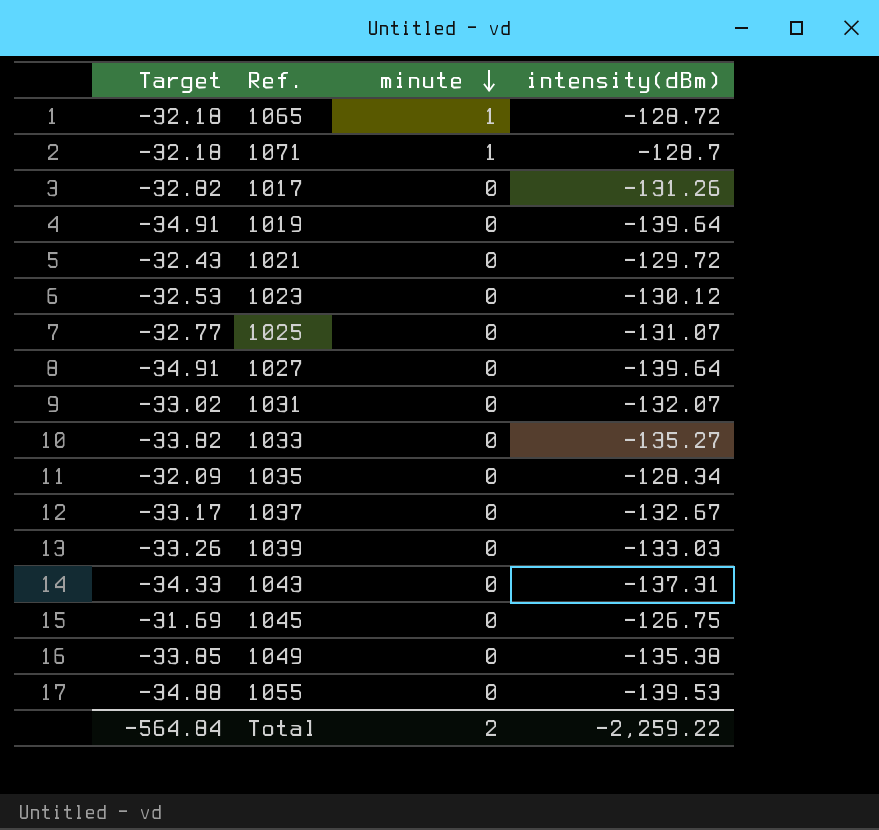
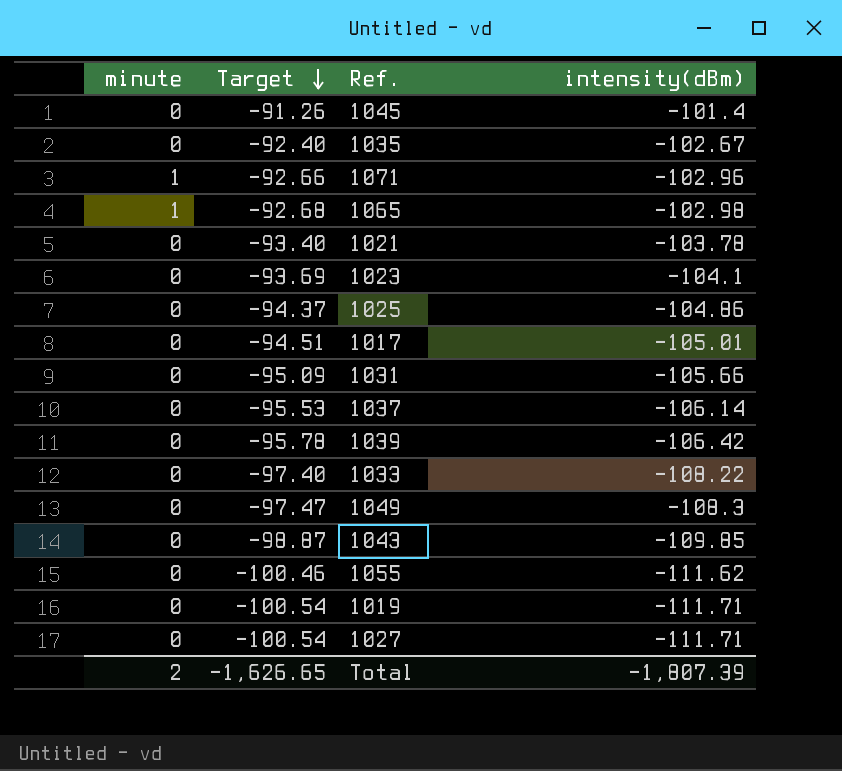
row order: minute descending -> Target descending
column minute | position: 3 -> 1
column Target | formula: [intensity(dBm)] * 0.25 -> [intensity(dBm)] * 0.9
1045 | intensity(dBm): -126.75 -> -101.4
1035 | intensity(dBm): -128.34 -> -102.67
1071 | intensity(dBm): -128.7 -> -102.96
1065 | intensity(dBm): -128.72 -> -102.98
1021 | intensity(dBm): -129.72 -> -103.78
1023 | intensity(dBm): -130.12 -> -104.1
1025 | intensity(dBm): -131.07 -> -104.86
1017 | intensity(dBm): -131.26 -> -105.01
1031 | intensity(dBm): -132.07 -> -105.66
1037 | intensity(dBm): -132.67 -> -106.14
1039 | intensity(dBm): -133.03 -> -106.42
1033 | intensity(dBm): -135.27 -> -108.22
1049 | intensity(dBm): -135.38 -> -108.3
1043 | intensity(dBm): -137.31 -> -109.85
1055 | intensity(dBm): -139.53 -> -111.62
1019 | intensity(dBm): -139.64 -> -111.71
1027 | intensity(dBm): -139.64 -> -111.71
Total | Target: -564.84 -> -1,626.65
Total | intensity(dBm): -2,259.22 -> -1,807.39

